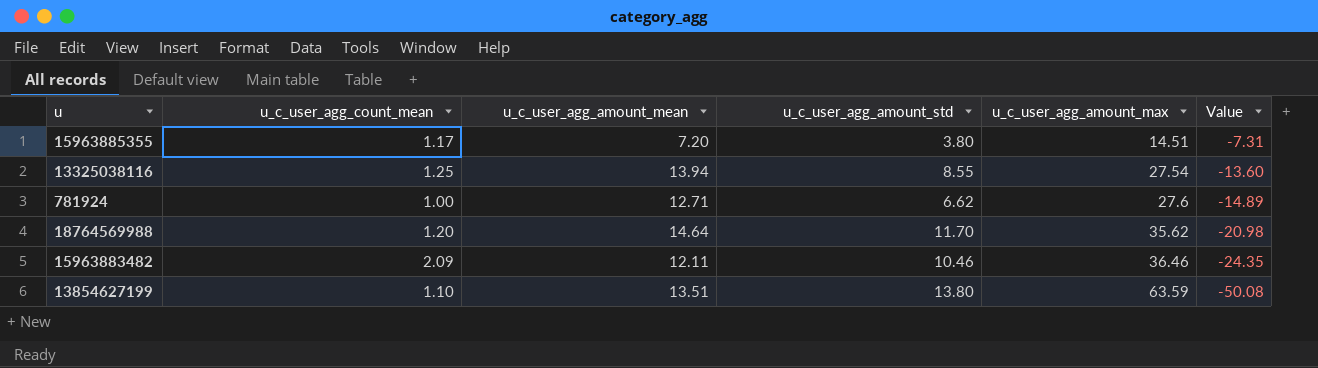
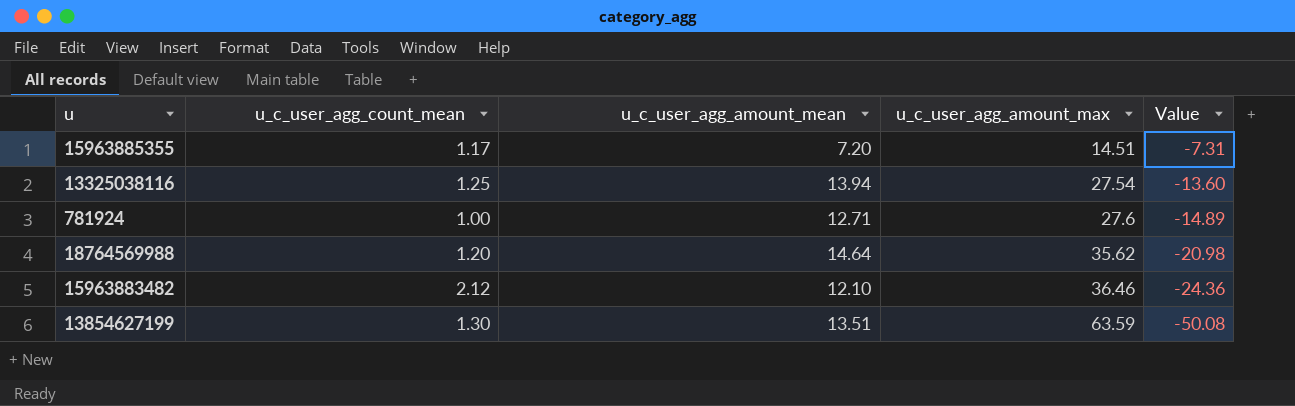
column u_c_user_agg_amount_std | position: 4 -> none
15963883482 | u_c_user_agg_count_mean: 2.09 -> 2.12
15963883482 | u_c_user_agg_amount_mean: 12.11 -> 12.10
15963883482 | Value: -24.35 -> -24.36
13854627199 | u_c_user_agg_count_mean: 1.10 -> 1.30

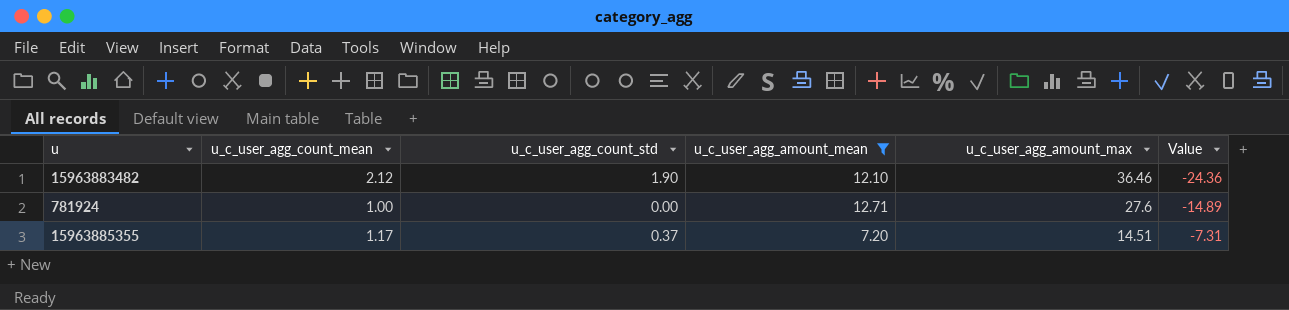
filter: none -> u_c_user_agg_amount_mean <= 12.71
row order: u_c_user_agg_amount_max ascending -> u_c_user_agg_amount_max descending
column u_c_user_agg_count_std | position: none -> 3

